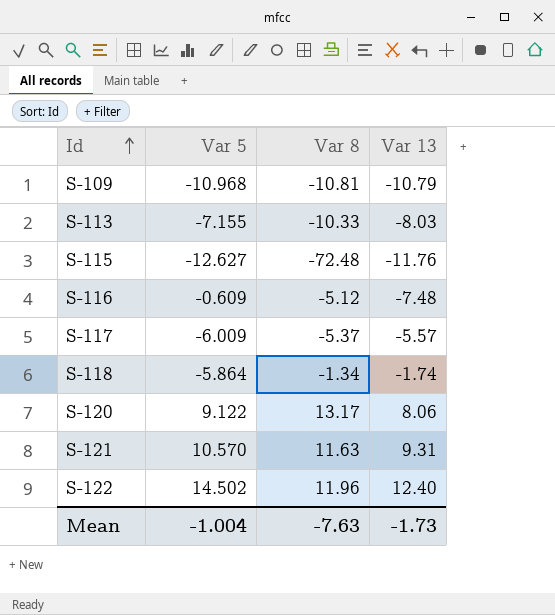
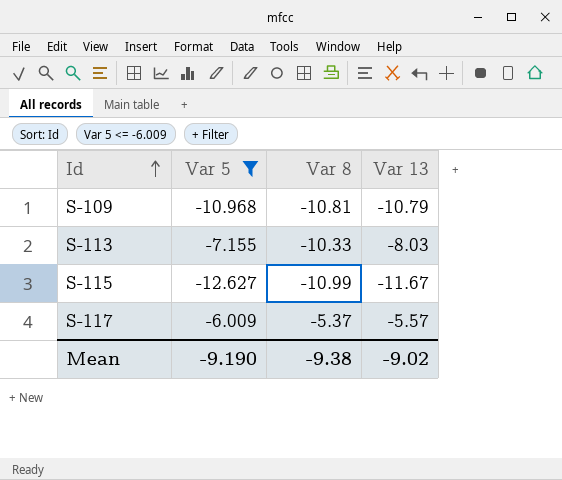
filter: none -> Var 5 <= -6.009
S-115 | Var 8: -72.48 -> -10.99
S-115 | Var 13: -11.76 -> -11.67
Mean | Var 5: -1.004 -> -9.190
Mean | Var 8: -7.63 -> -9.38
Mean | Var 13: -1.73 -> -9.02

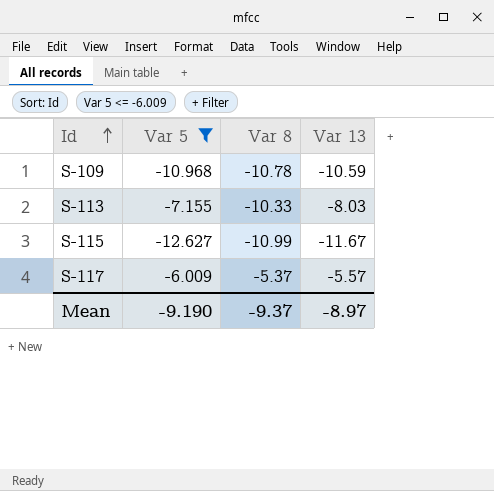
S-109 | Var 8: -10.81 -> -10.78
S-109 | Var 13: -10.79 -> -10.59
Mean | Var 8: -9.38 -> -9.37
Mean | Var 13: -9.02 -> -8.97

